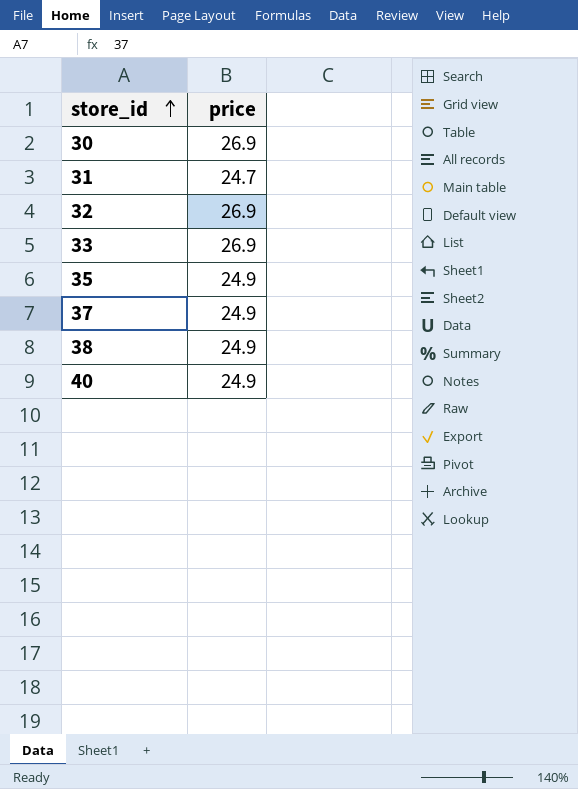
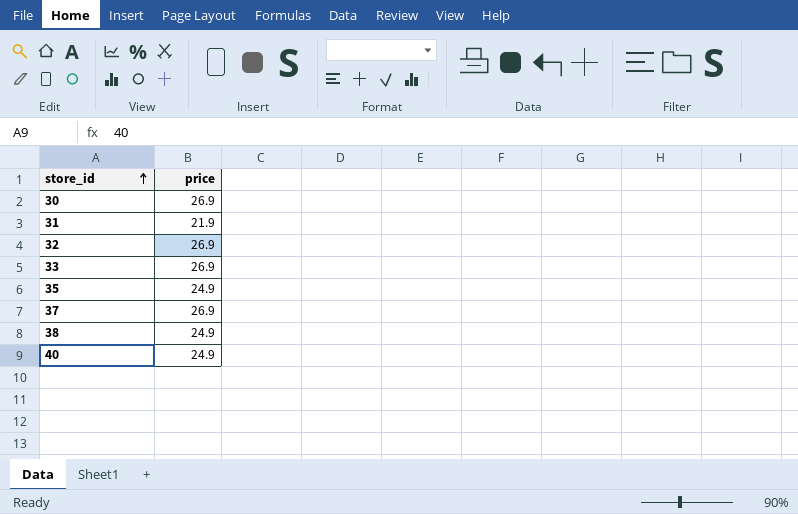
31 | price: 24.7 -> 21.9
37 | price: 24.9 -> 26.9

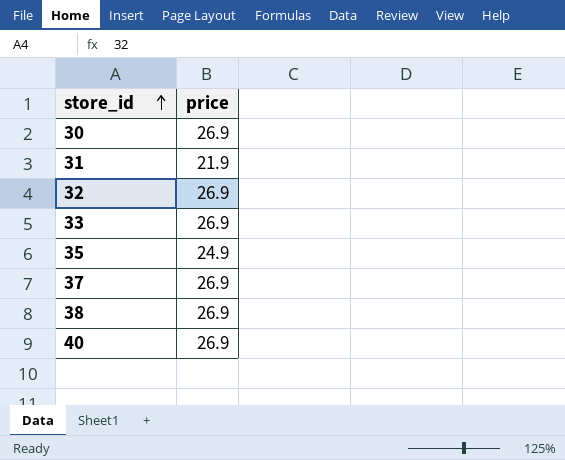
38 | price: 24.9 -> 26.9
40 | price: 24.9 -> 26.9

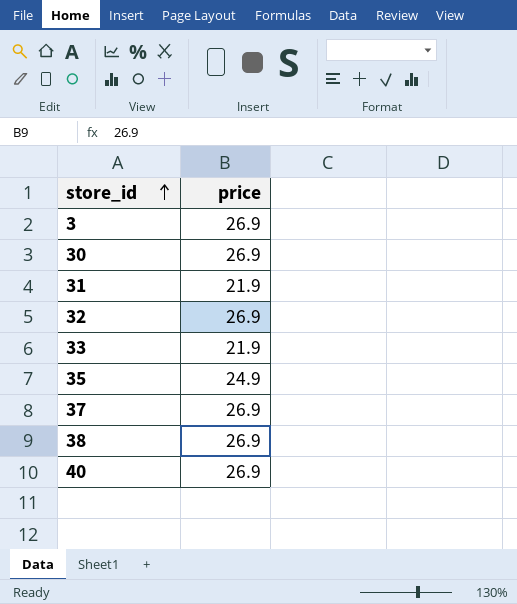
row 3: none -> 26.9
33 | price: 26.9 -> 21.9

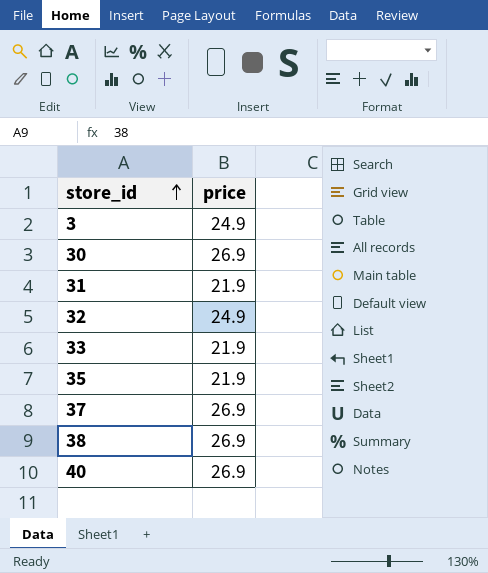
3 | price: 26.9 -> 24.9
32 | price: 26.9 -> 24.9
35 | price: 24.9 -> 21.9

